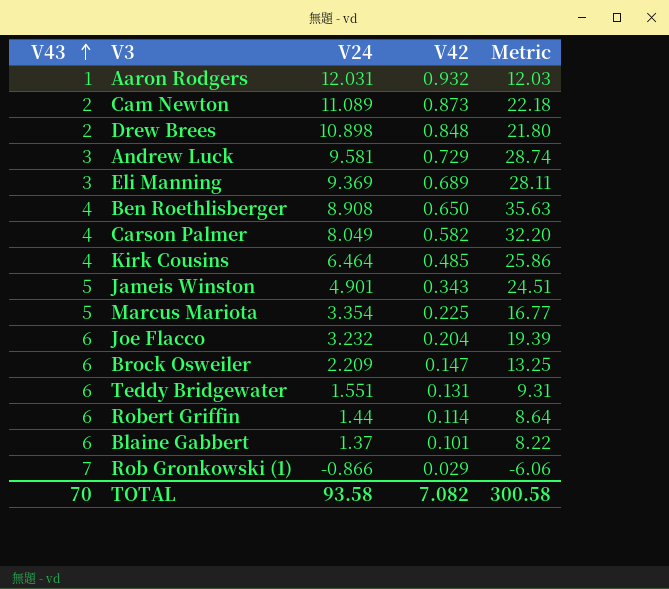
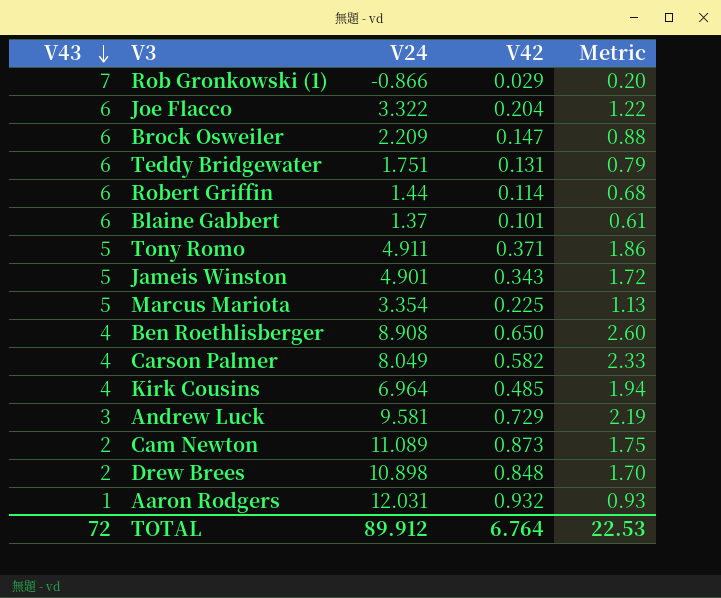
row order: V43 ascending -> V43 descending
column Metric | formula: [V43] * [V24] -> [V43] * [V42]
row Eli Manning: 3 | 9.369 | 0.689 | 28.11 -> none
Joe Flacco | V24: 3.232 -> 3.322
Teddy Bridgewater | V24: 1.551 -> 1.751
row Tony Romo: none -> 5 | 4.911 | 0.371 | 1.86
Kirk Cousins | V24: 6.464 -> 6.964
TOTAL | V43: 70 -> 72
TOTAL | V24: 93.58 -> 89.912
TOTAL | V42: 7.082 -> 6.764
TOTAL | Metric: 300.58 -> 22.53

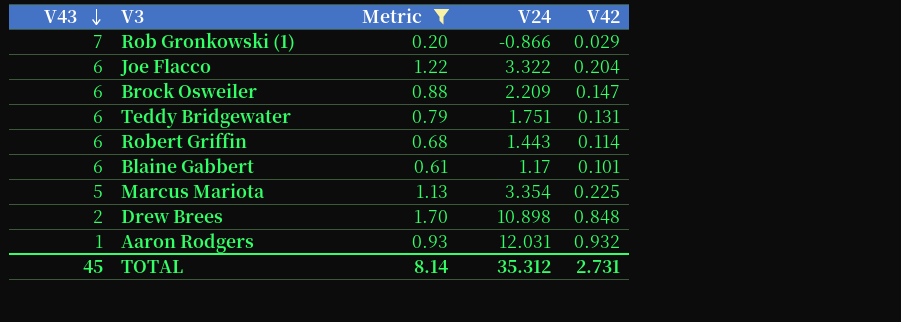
filter: none -> Metric <= 1.70
column Metric | position: 5 -> 3
Robert Griffin | V24: 1.44 -> 1.443
Blaine Gabbert | V24: 1.37 -> 1.17
TOTAL | V43: 72 -> 45
TOTAL | Metric: 22.53 -> 8.14
TOTAL | V24: 89.912 -> 35.312
TOTAL | V42: 6.764 -> 2.731

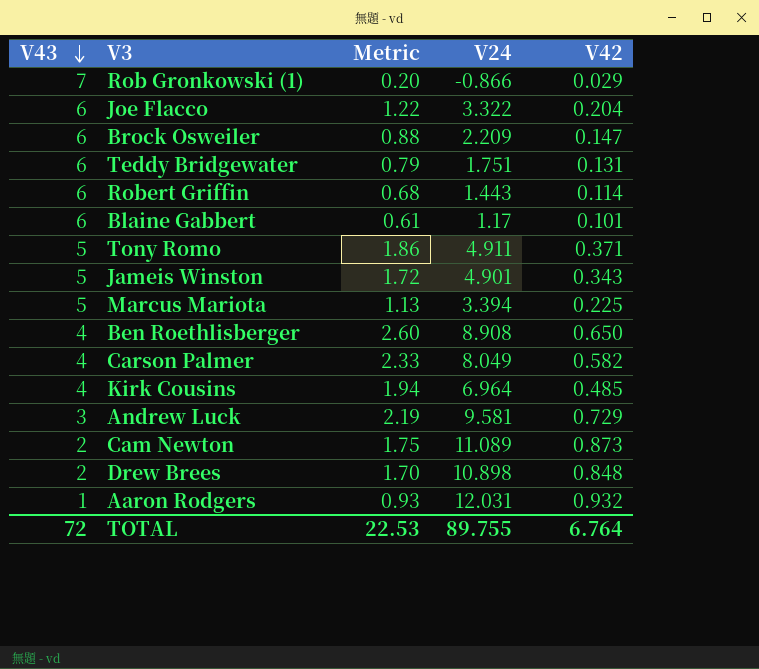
filter: Metric <= 1.70 -> none
Marcus Mariota | V24: 3.354 -> 3.394
TOTAL | V43: 45 -> 72
TOTAL | Metric: 8.14 -> 22.53
TOTAL | V24: 35.312 -> 89.755
TOTAL | V42: 2.731 -> 6.764

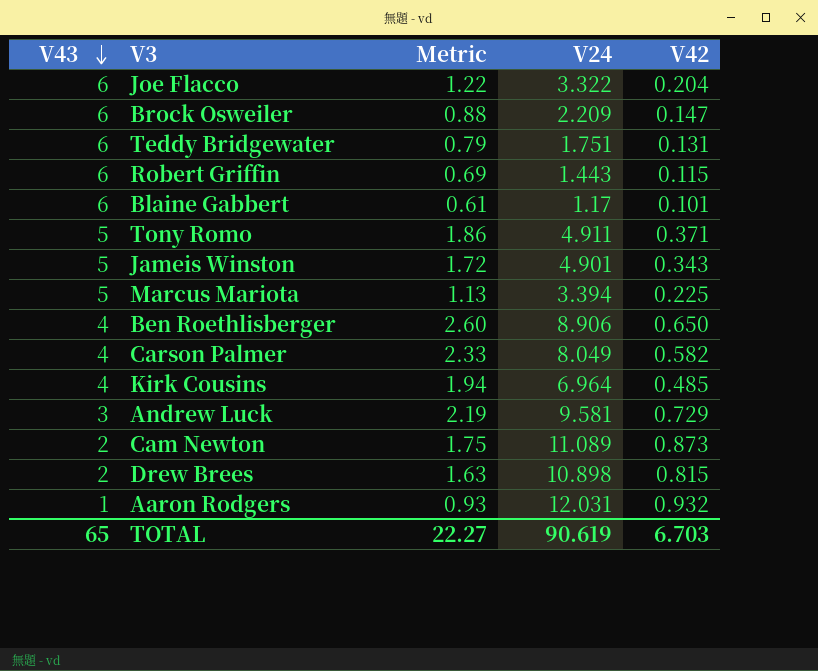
row Rob Gronkowski (1): 7 | 0.20 | -0.866 | 0.029 -> none
Robert Griffin | Metric: 0.68 -> 0.69
Robert Griffin | V42: 0.114 -> 0.115
Ben Roethlisberger | V24: 8.908 -> 8.906
Drew Brees | Metric: 1.70 -> 1.63
Drew Brees | V42: 0.848 -> 0.815
TOTAL | V43: 72 -> 65
TOTAL | Metric: 22.53 -> 22.27
TOTAL | V24: 89.755 -> 90.619
TOTAL | V42: 6.764 -> 6.703

